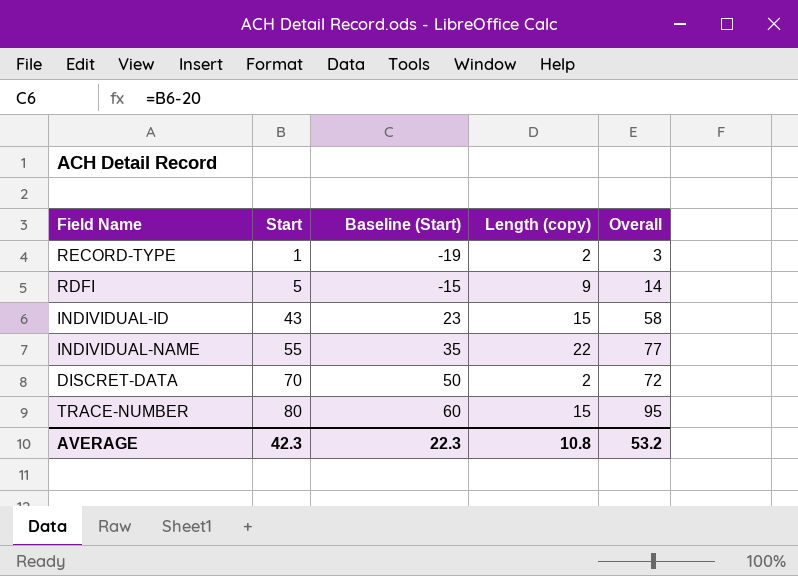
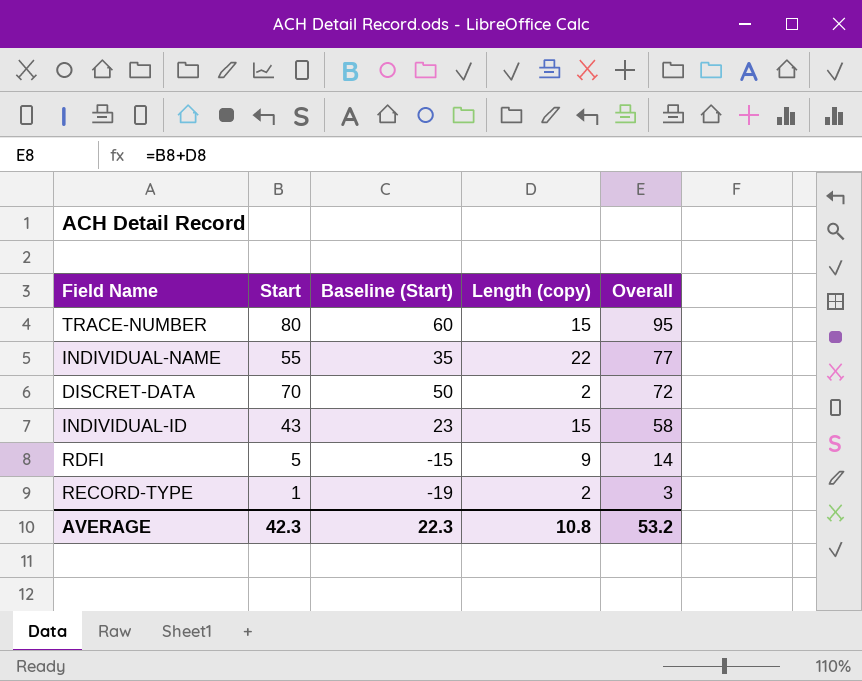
row order: Start ascending -> Overall descending

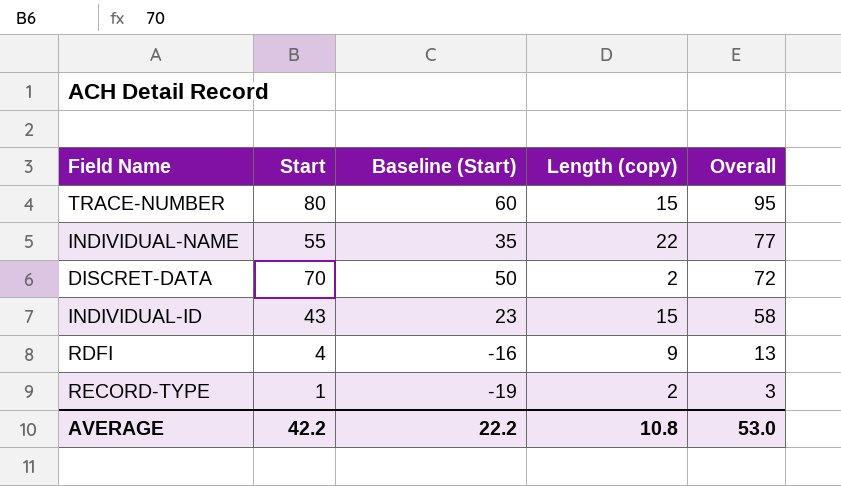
RDFI | Start: 5 -> 4
RDFI | Baseline (Start): -15 -> -16
RDFI | Overall: 14 -> 13
AVERAGE | Start: 42.3 -> 42.2
AVERAGE | Baseline (Start): 22.3 -> 22.2
AVERAGE | Overall: 53.2 -> 53.0

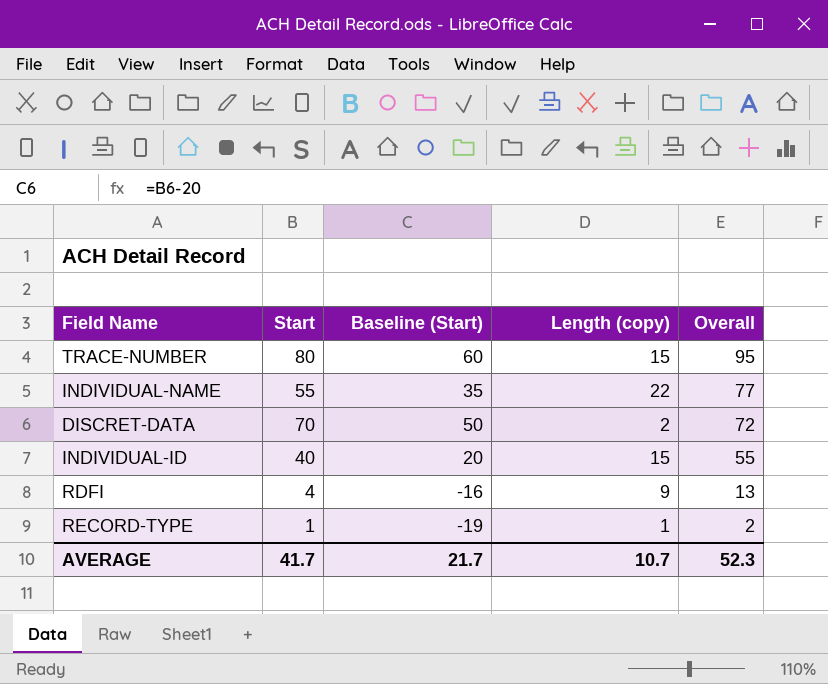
INDIVIDUAL-ID | Start: 43 -> 40
INDIVIDUAL-ID | Baseline (Start): 23 -> 20
INDIVIDUAL-ID | Overall: 58 -> 55
RECORD-TYPE | Length (copy): 2 -> 1
RECORD-TYPE | Overall: 3 -> 2
AVERAGE | Start: 42.2 -> 41.7
AVERAGE | Baseline (Start): 22.2 -> 21.7
AVERAGE | Length (copy): 10.8 -> 10.7
AVERAGE | Overall: 53.0 -> 52.3

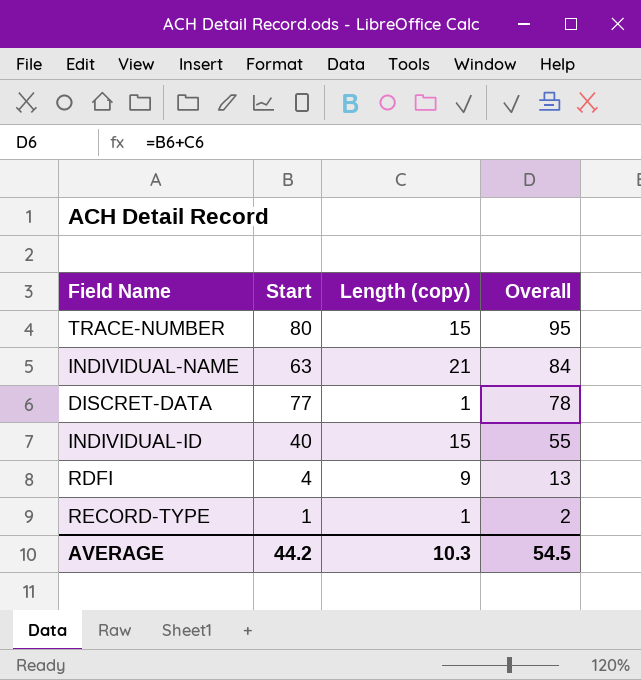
column Baseline (Start) | formula: [Start] - 20 -> none
INDIVIDUAL-NAME | Start: 55 -> 63
INDIVIDUAL-NAME | Length (copy): 22 -> 21
INDIVIDUAL-NAME | Overall: 77 -> 84
DISCRET-DATA | Start: 70 -> 77
DISCRET-DATA | Length (copy): 2 -> 1
DISCRET-DATA | Overall: 72 -> 78
AVERAGE | Start: 41.7 -> 44.2
AVERAGE | Length (copy): 10.7 -> 10.3
AVERAGE | Overall: 52.3 -> 54.5

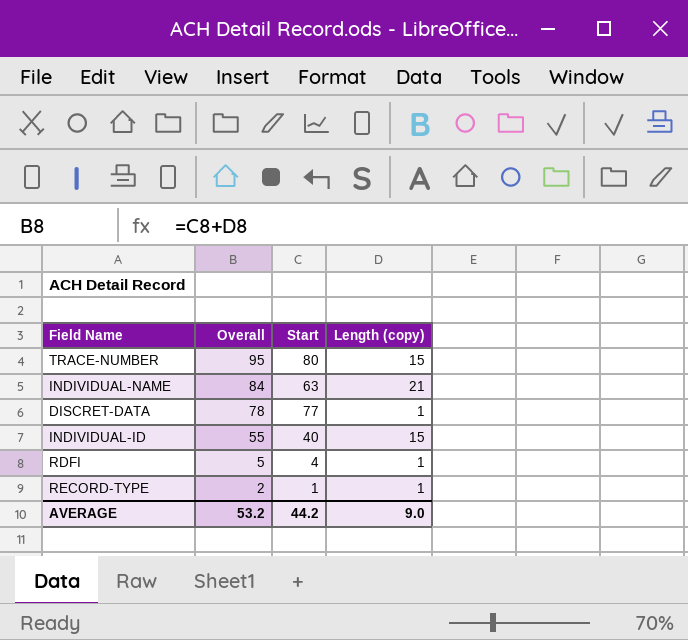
column Overall | position: 4 -> 2
RDFI | Overall: 13 -> 5
RDFI | Length (copy): 9 -> 1
AVERAGE | Overall: 54.5 -> 53.2
AVERAGE | Length (copy): 10.3 -> 9.0

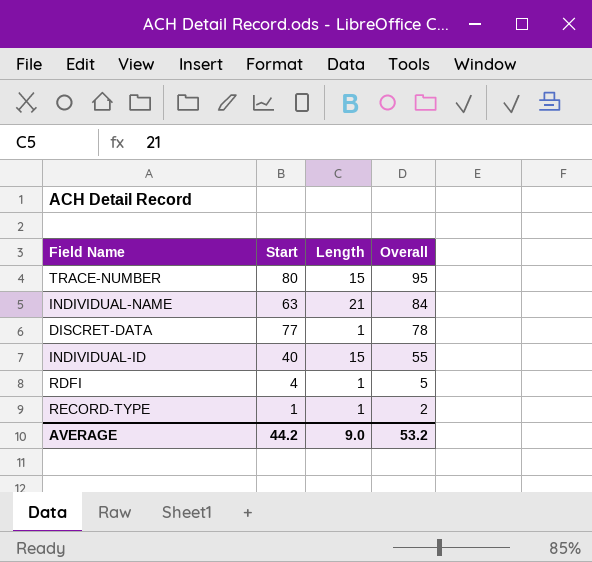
column name: Length (copy) -> Length
column Overall | position: 2 -> 4

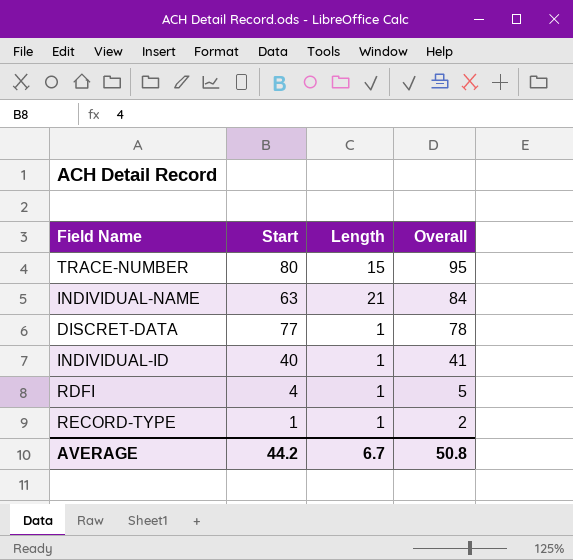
INDIVIDUAL-ID | Length: 15 -> 1
INDIVIDUAL-ID | Overall: 55 -> 41
AVERAGE | Length: 9.0 -> 6.7
AVERAGE | Overall: 53.2 -> 50.8

